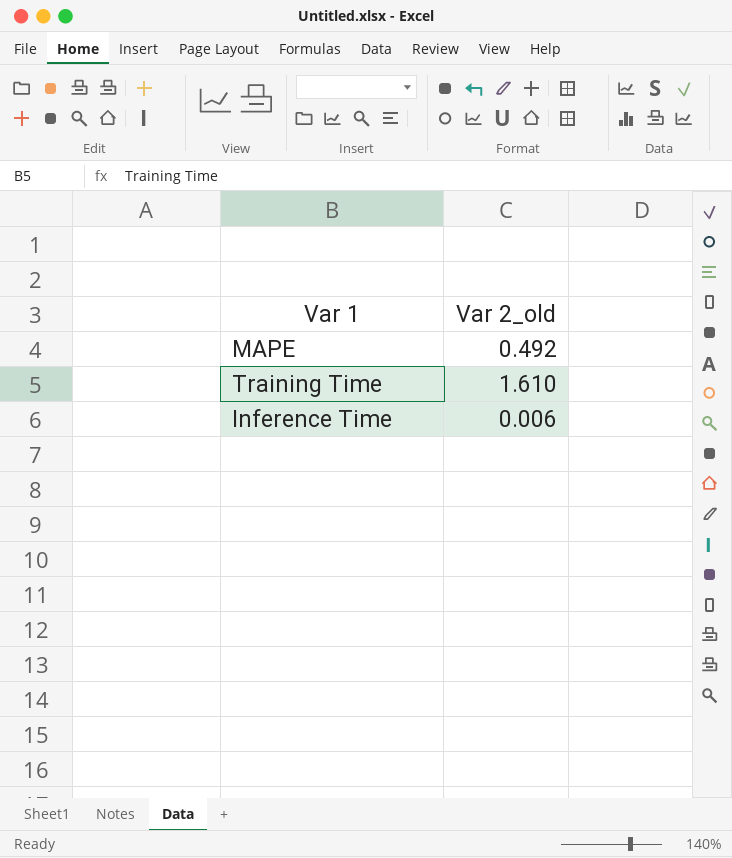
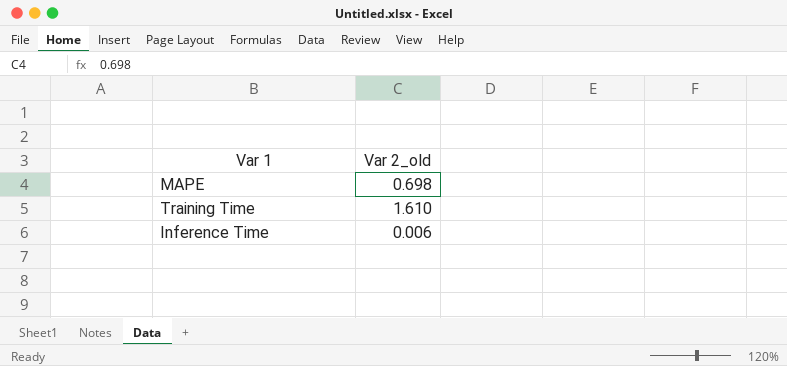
MAPE | Var 2_old: 0.492 -> 0.698

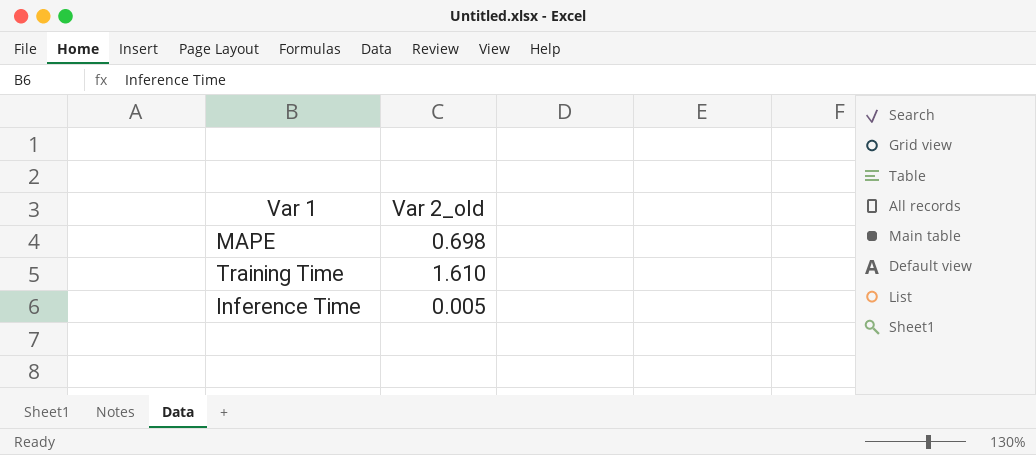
Inference Time | Var 2_old: 0.006 -> 0.005

